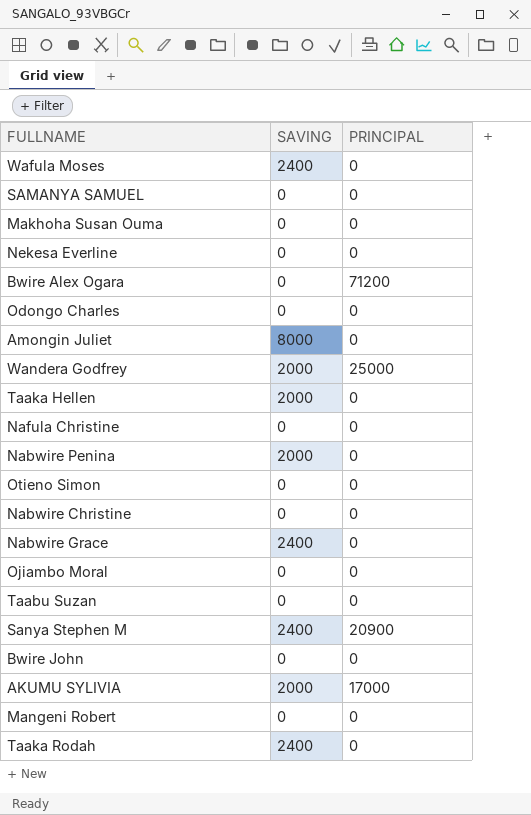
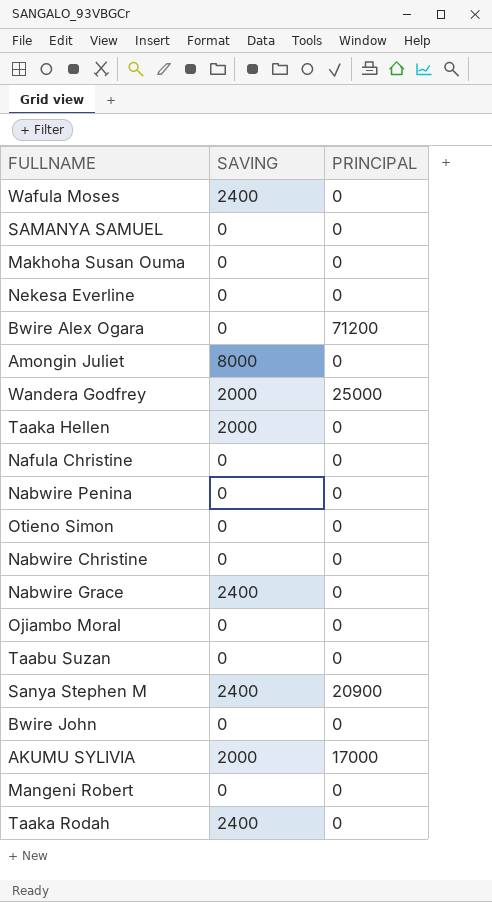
row Odongo Charles: 0 | 0 -> none
Nabwire Penina | SAVING: 2000 -> 0

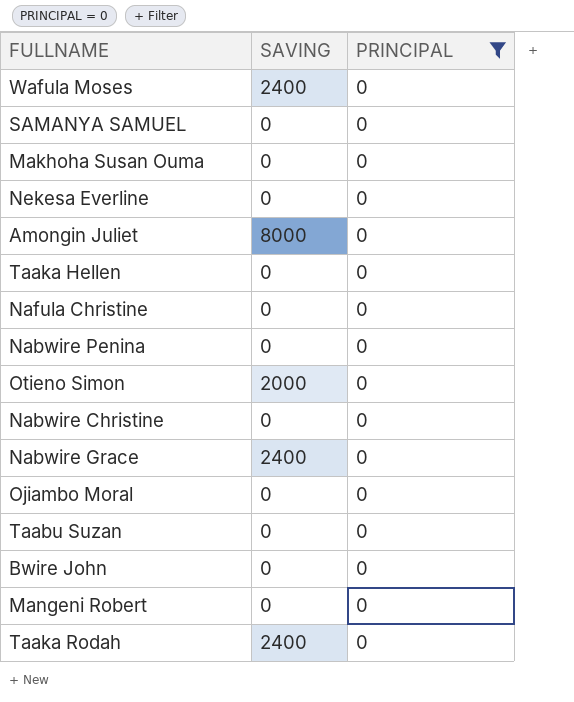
filter: none -> PRINCIPAL = 0
Taaka Hellen | SAVING: 2000 -> 0
Otieno Simon | SAVING: 0 -> 2000

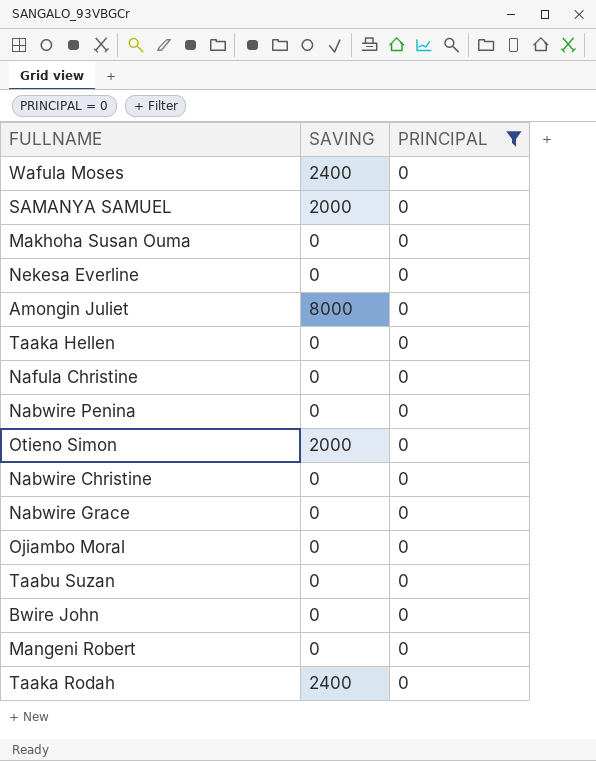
SAMANYA SAMUEL | SAVING: 0 -> 2000
Nabwire Grace | SAVING: 2400 -> 0

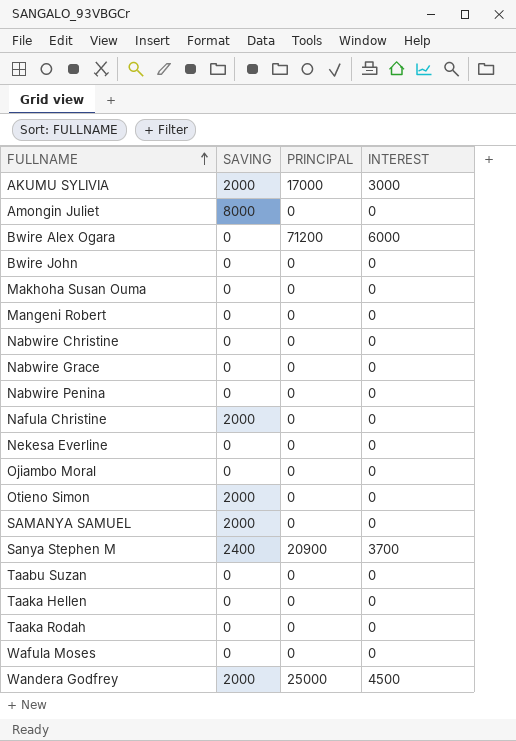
filter: PRINCIPAL = 0 -> none
row order: none -> FULLNAME ascending
column INTEREST | position: none -> 4
Nafula Christine | SAVING: 0 -> 2000
Taaka Rodah | SAVING: 2400 -> 0
Wafula Moses | SAVING: 2400 -> 0

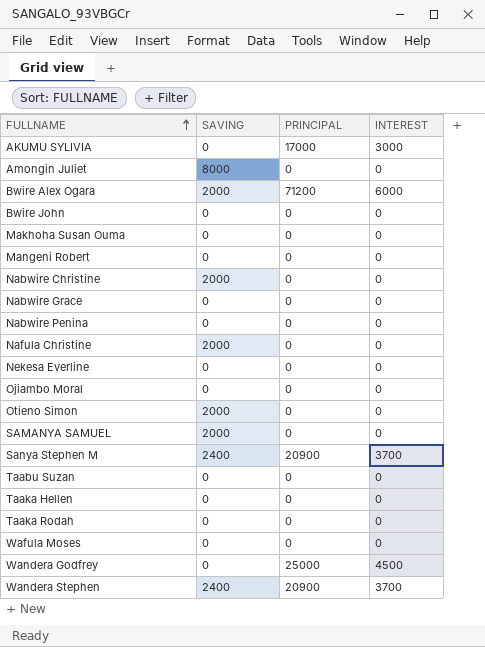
AKUMU SYLIVIA | SAVING: 2000 -> 0
Bwire Alex Ogara | SAVING: 0 -> 2000
Nabwire Christine | SAVING: 0 -> 2000
Wandera Godfrey | SAVING: 2000 -> 0
row Wandera Stephen: none -> 2400 | 20900 | 3700

